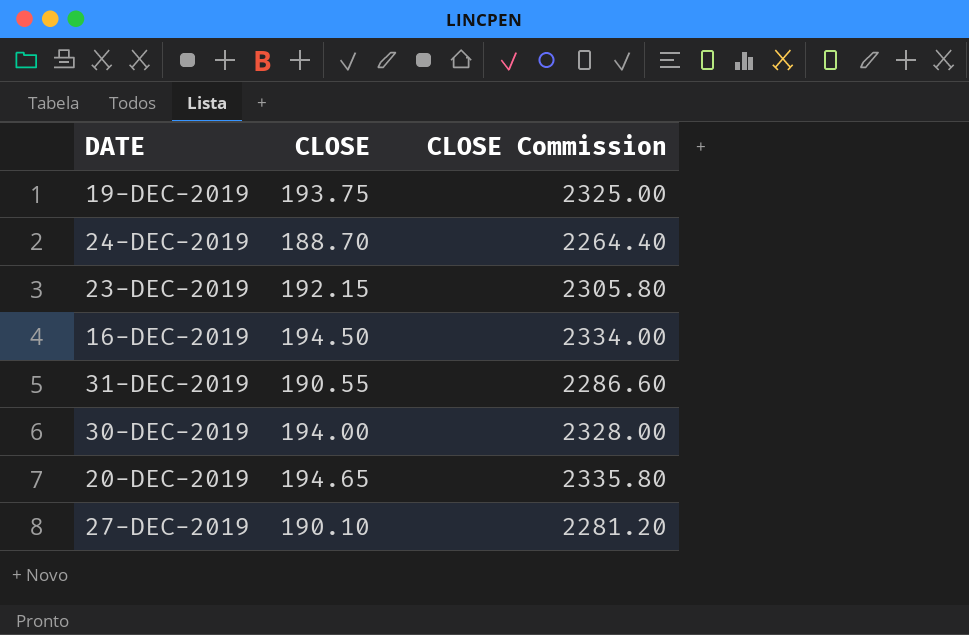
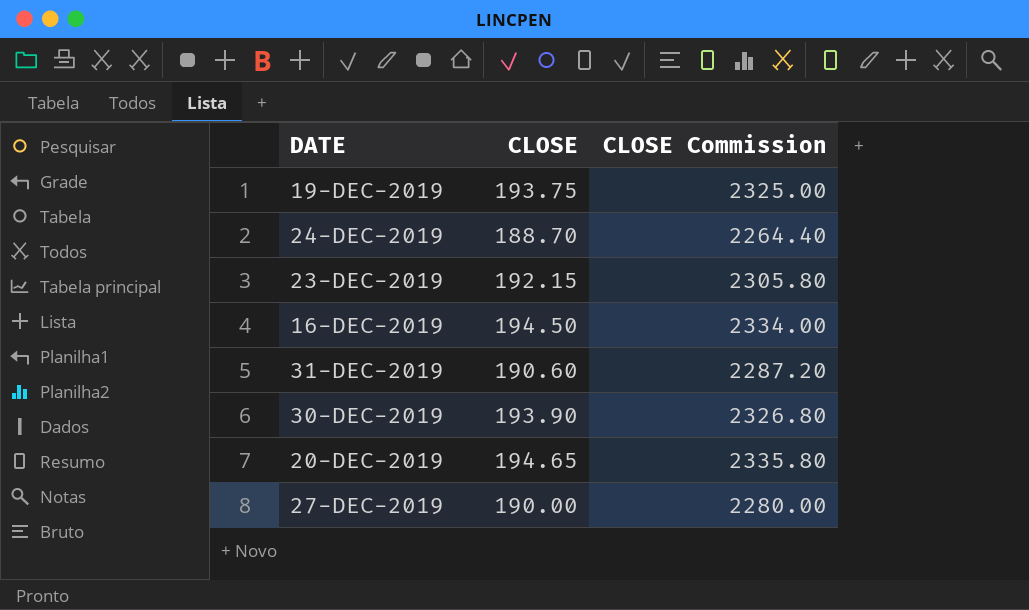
31-DEC-2019 | CLOSE: 190.55 -> 190.60
31-DEC-2019 | CLOSE Commission: 2286.60 -> 2287.20
30-DEC-2019 | CLOSE: 194.00 -> 193.90
30-DEC-2019 | CLOSE Commission: 2328.00 -> 2326.80
27-DEC-2019 | CLOSE: 190.10 -> 190.00
27-DEC-2019 | CLOSE Commission: 2281.20 -> 2280.00

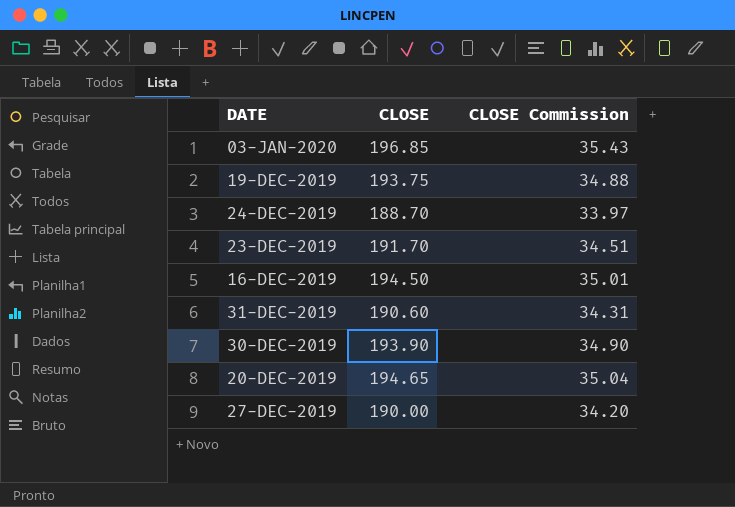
column CLOSE Commission | formula: [CLOSE] * 12 -> [CLOSE] * 0.18
row 03-JAN-2020: none -> 196.85 | 35.43
23-DEC-2019 | CLOSE: 192.15 -> 191.70

